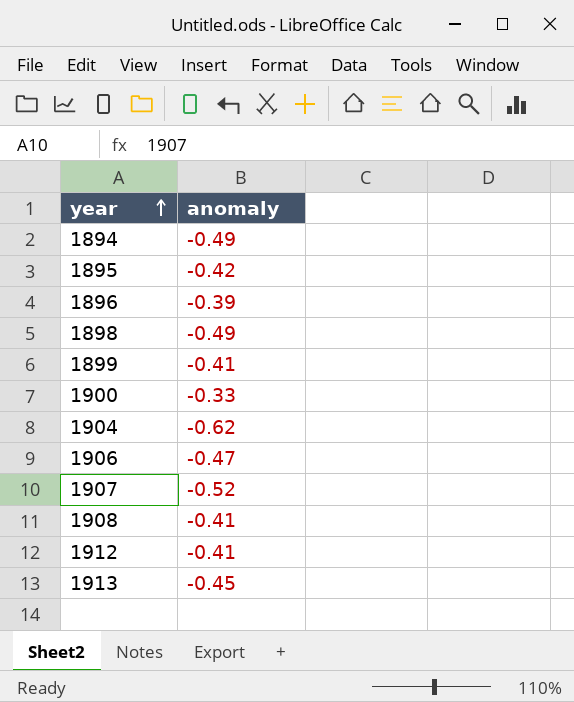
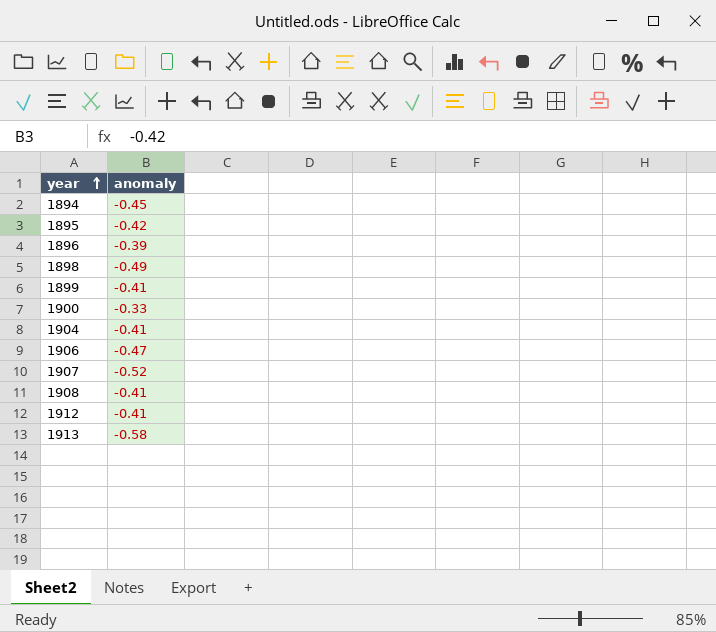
1894 | anomaly: -0.49 -> -0.45
1904 | anomaly: -0.62 -> -0.41
1913 | anomaly: -0.45 -> -0.58

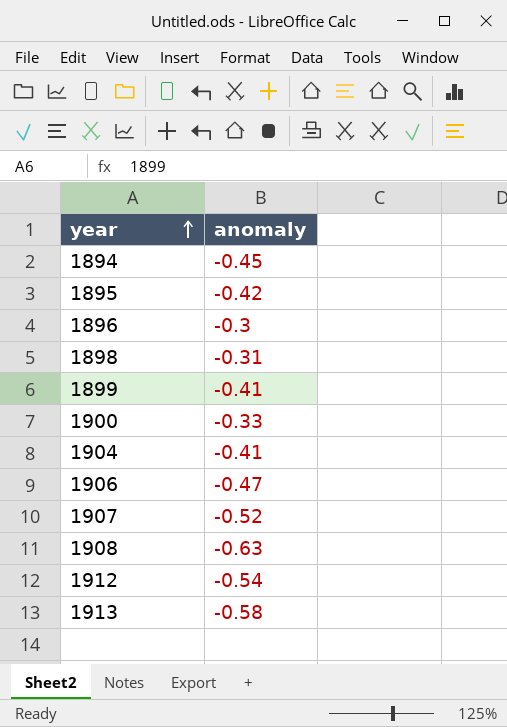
1896 | anomaly: -0.39 -> -0.3
1898 | anomaly: -0.49 -> -0.31
1908 | anomaly: -0.41 -> -0.63
1912 | anomaly: -0.41 -> -0.54

